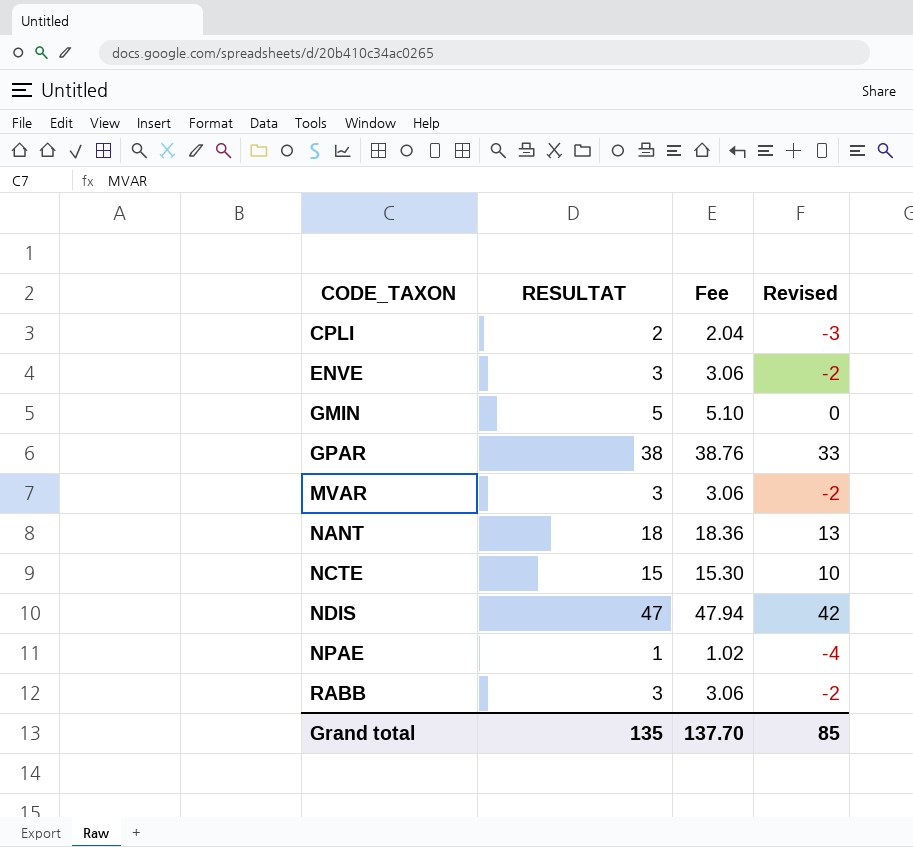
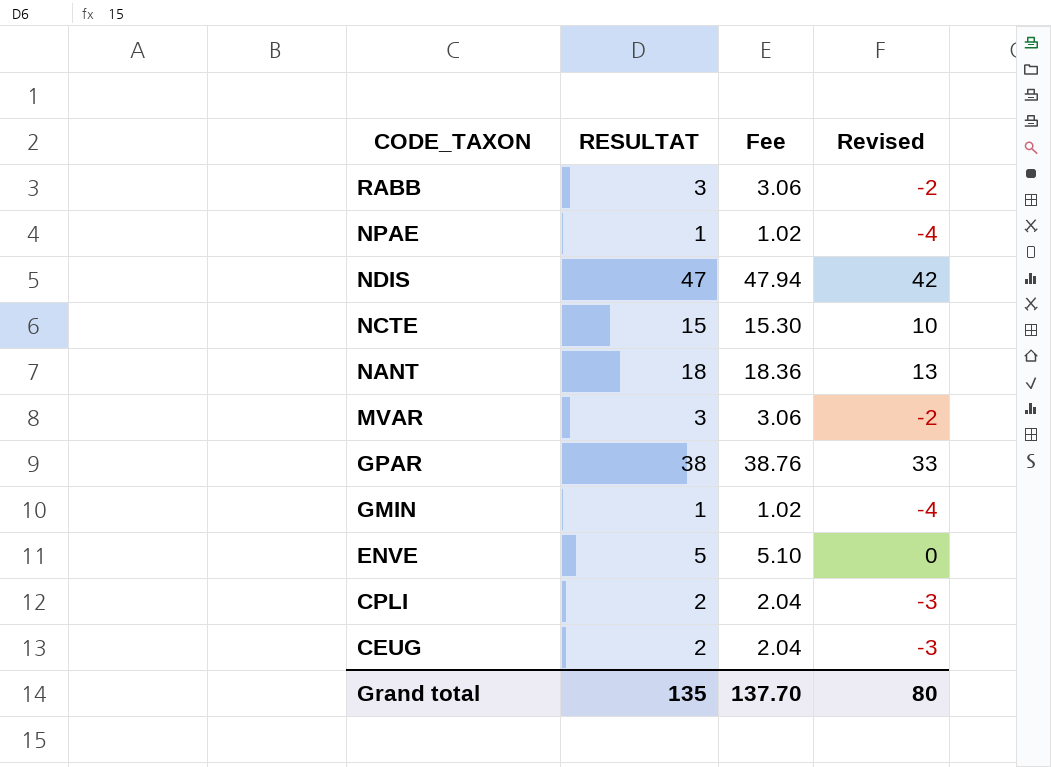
row order: CODE_TAXON ascending -> CODE_TAXON descending
GMIN | RESULTAT: 5 -> 1
GMIN | Fee: 5.10 -> 1.02
GMIN | Revised: 0 -> -4
ENVE | RESULTAT: 3 -> 5
ENVE | Fee: 3.06 -> 5.10
ENVE | Revised: -2 -> 0
row CEUG: none -> 2 | 2.04 | -3
Grand total | Revised: 85 -> 80

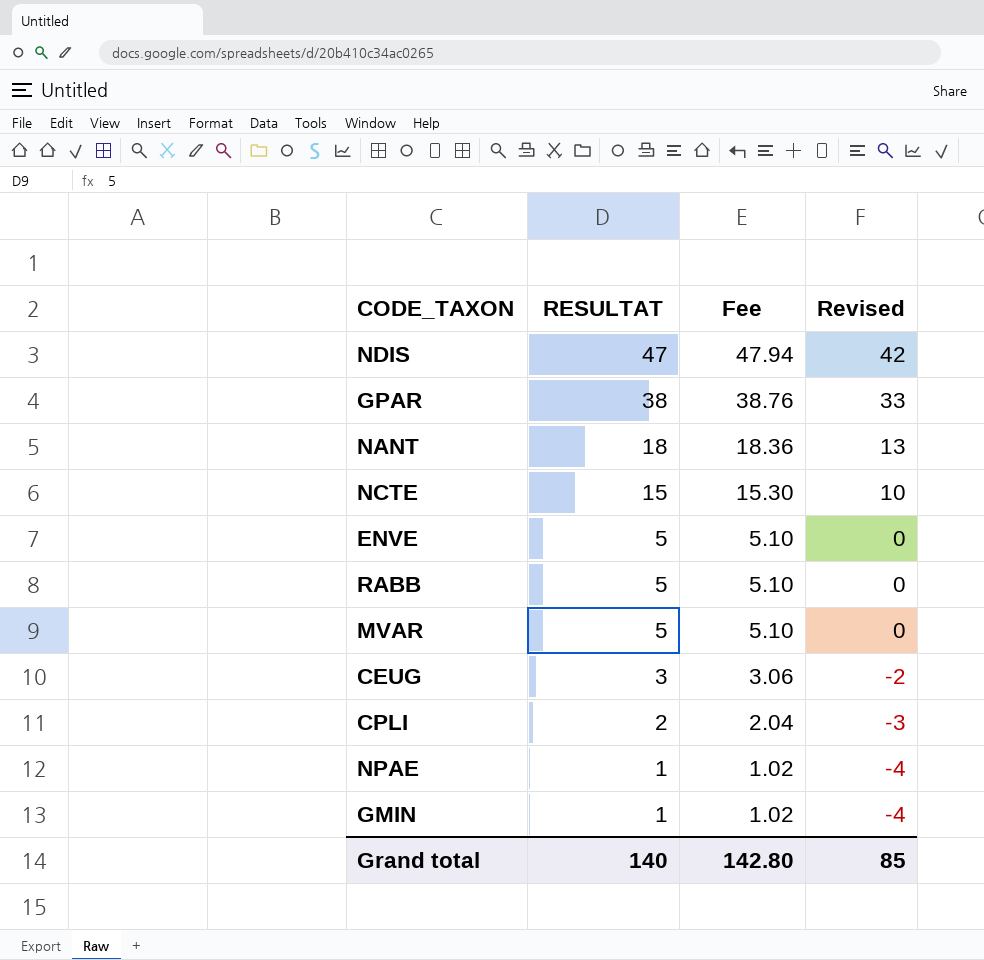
row order: CODE_TAXON descending -> RESULTAT descending
RABB | RESULTAT: 3 -> 5
RABB | Fee: 3.06 -> 5.10
RABB | Revised: -2 -> 0
MVAR | RESULTAT: 3 -> 5
MVAR | Fee: 3.06 -> 5.10
MVAR | Revised: -2 -> 0
CEUG | RESULTAT: 2 -> 3
CEUG | Fee: 2.04 -> 3.06
CEUG | Revised: -3 -> -2
Grand total | RESULTAT: 135 -> 140
Grand total | Fee: 137.70 -> 142.80
Grand total | Revised: 80 -> 85

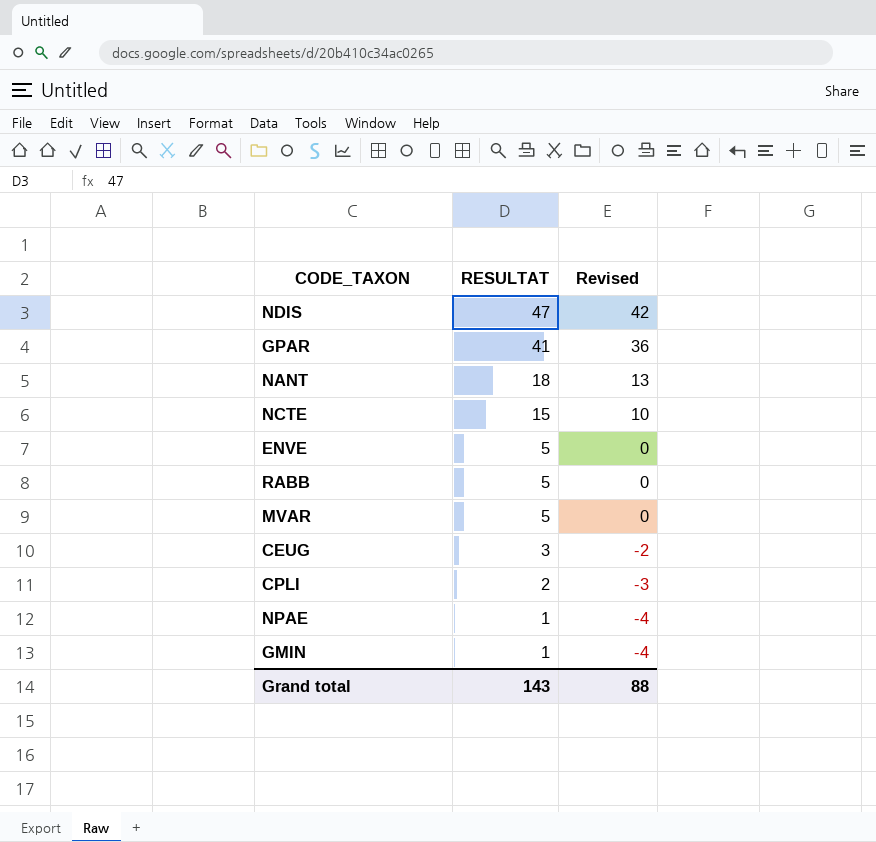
column Fee | formula: [RESULTAT] * 1.02 -> none
GPAR | RESULTAT: 38 -> 41
GPAR | Revised: 33 -> 36
Grand total | RESULTAT: 140 -> 143
Grand total | Revised: 85 -> 88

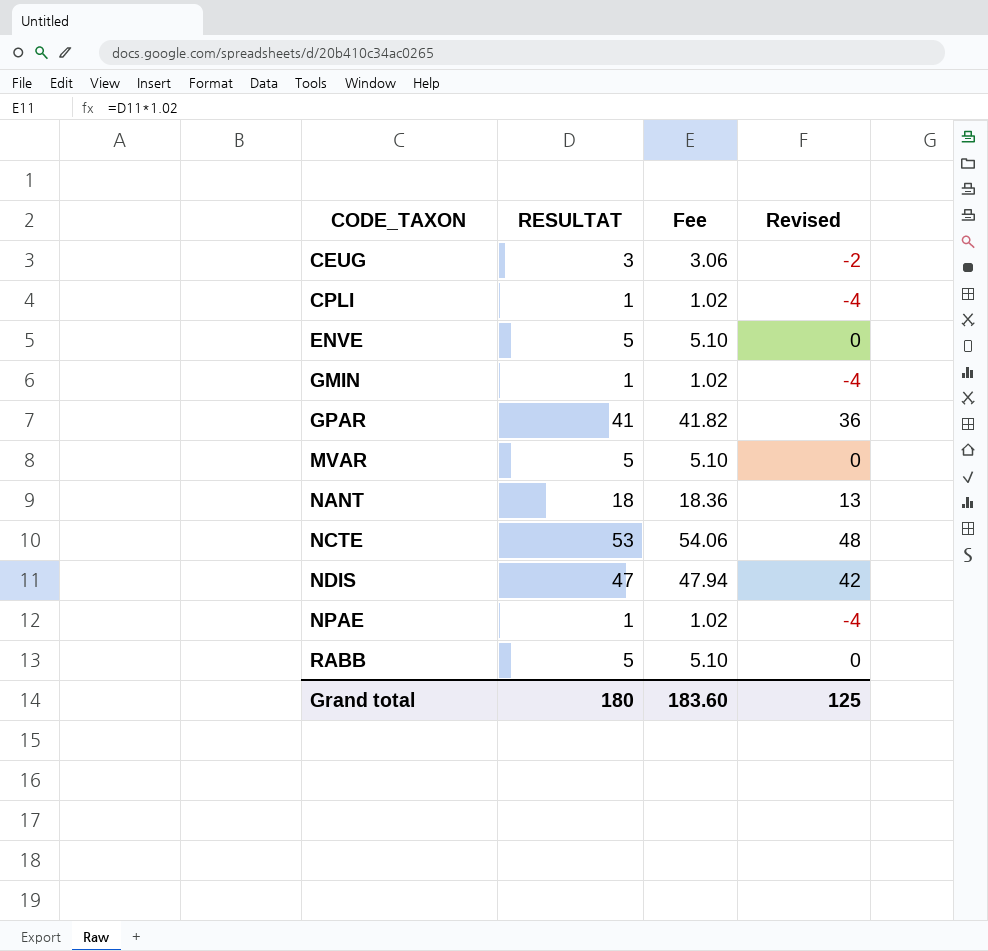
row order: RESULTAT descending -> CODE_TAXON ascending
column Fee | formula: none -> [RESULTAT] * 1.02
CPLI | RESULTAT: 2 -> 1
CPLI | Revised: -3 -> -4
NCTE | RESULTAT: 15 -> 53
NCTE | Revised: 10 -> 48
Grand total | RESULTAT: 143 -> 180
Grand total | Revised: 88 -> 125

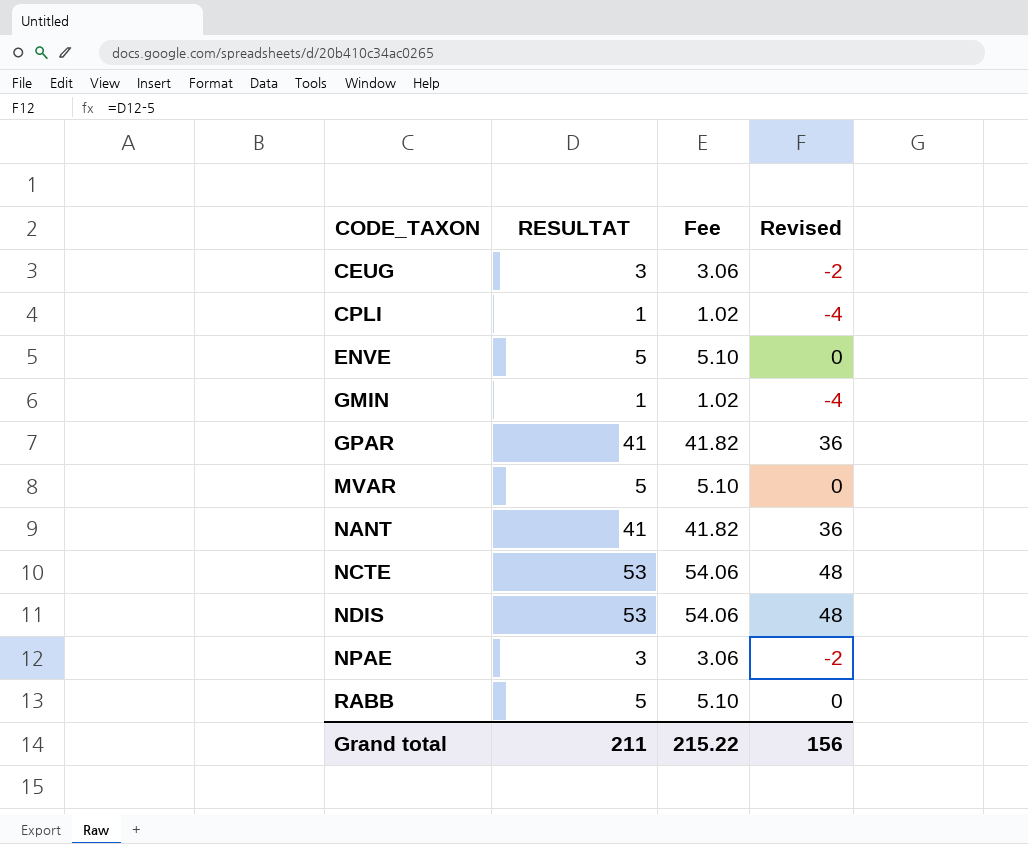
NANT | RESULTAT: 18 -> 41
NANT | Fee: 18.36 -> 41.82
NANT | Revised: 13 -> 36
NDIS | RESULTAT: 47 -> 53
NDIS | Fee: 47.94 -> 54.06
NDIS | Revised: 42 -> 48
NPAE | RESULTAT: 1 -> 3
NPAE | Fee: 1.02 -> 3.06
NPAE | Revised: -4 -> -2
Grand total | RESULTAT: 180 -> 211
Grand total | Fee: 183.60 -> 215.22
Grand total | Revised: 125 -> 156

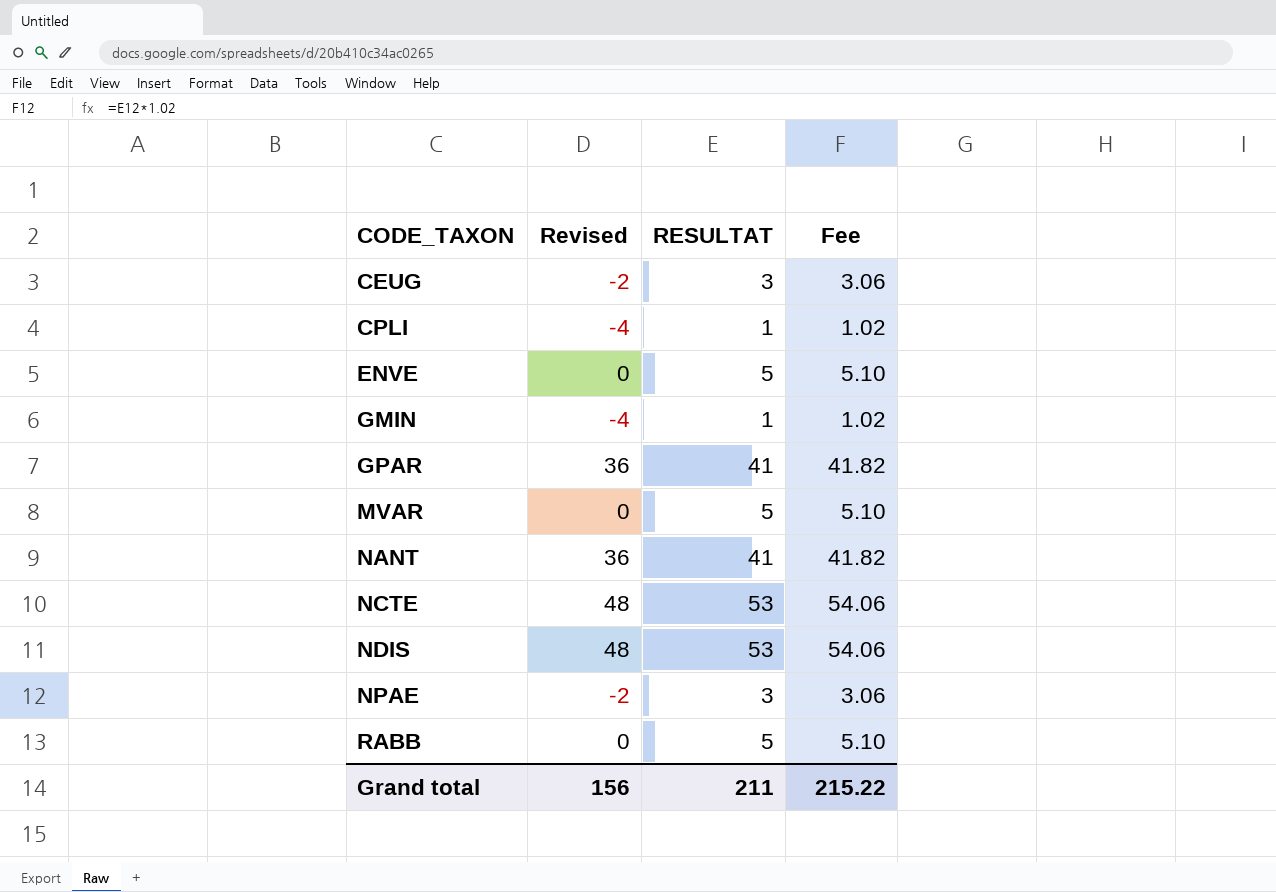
column Revised | position: 4 -> 2

